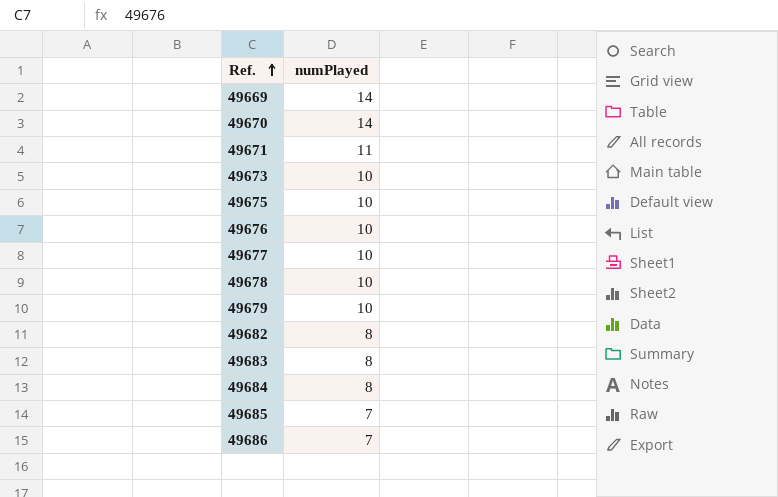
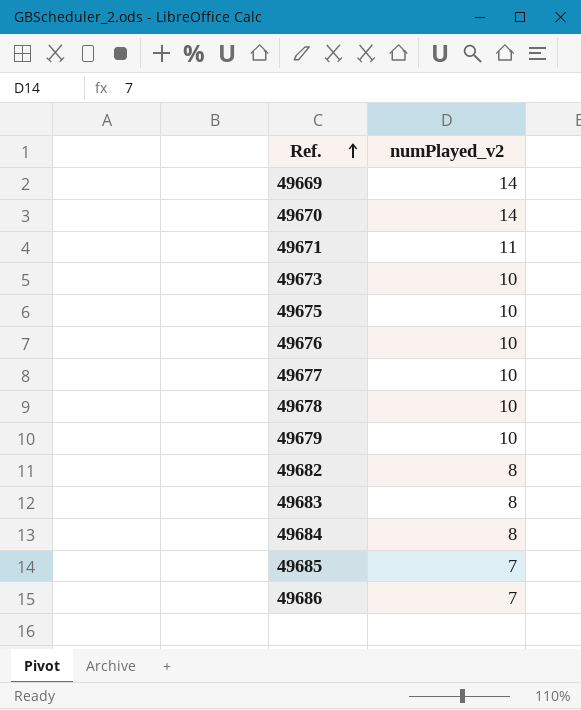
column name: numPlayed -> numPlayed_v2

